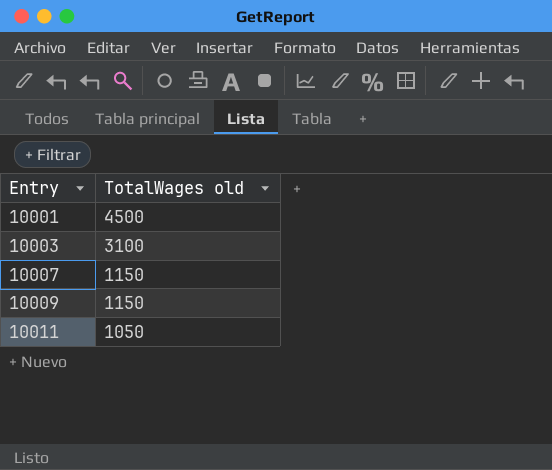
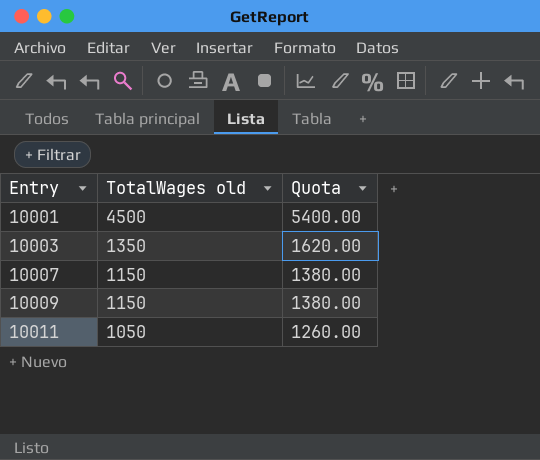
column Quota | formula: none -> [TotalWages old] * 1.2
10003 | TotalWages old: 3100 -> 1350

